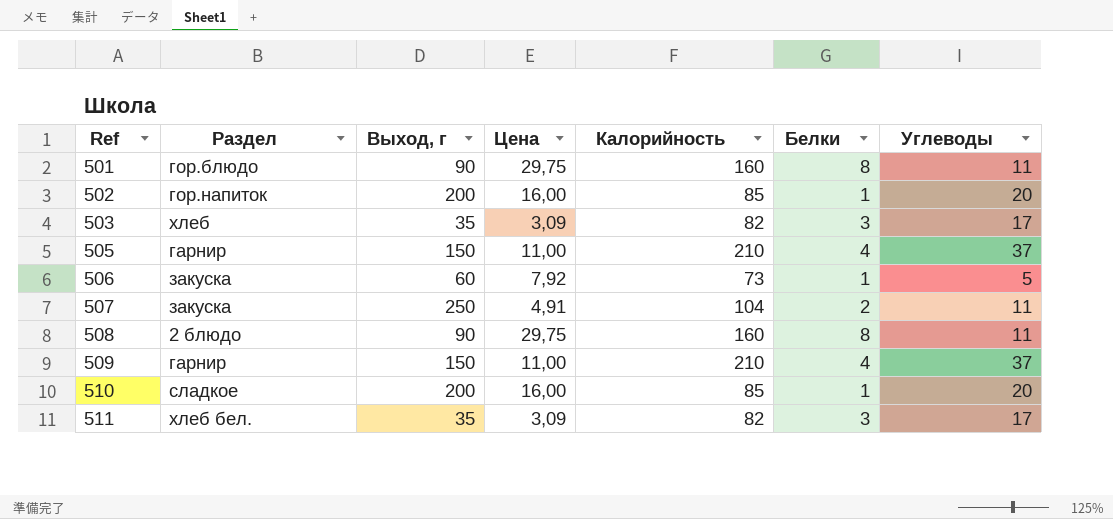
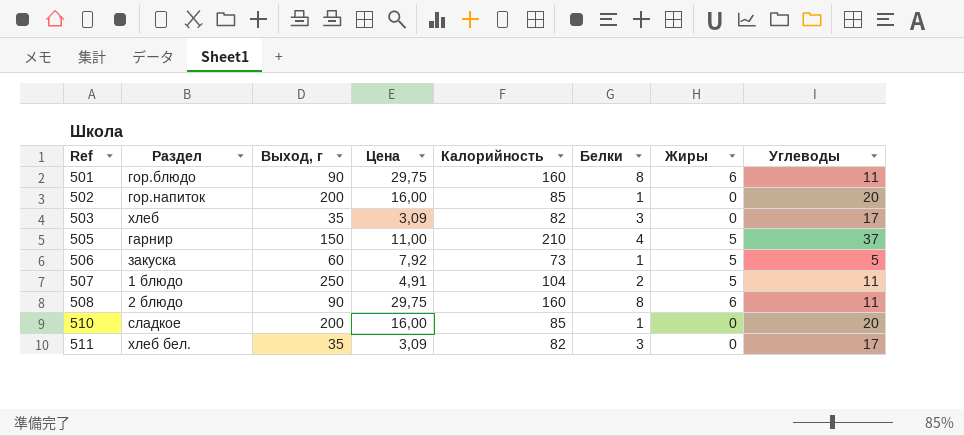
column Жиры | position: none -> 7
row 509: гарнир | 150 | 11,00 | 210 | 4 | 37 -> none
507 | Раздел: закуска -> 1 блюдо

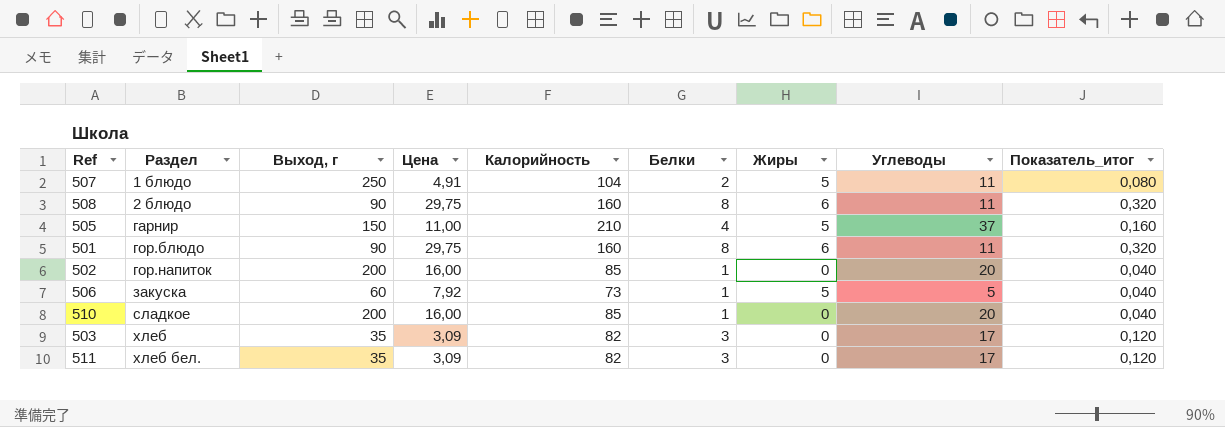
row order: Ref ascending -> Раздел ascending
column Показатель_итог | formula: none -> [Белки] * 0,04

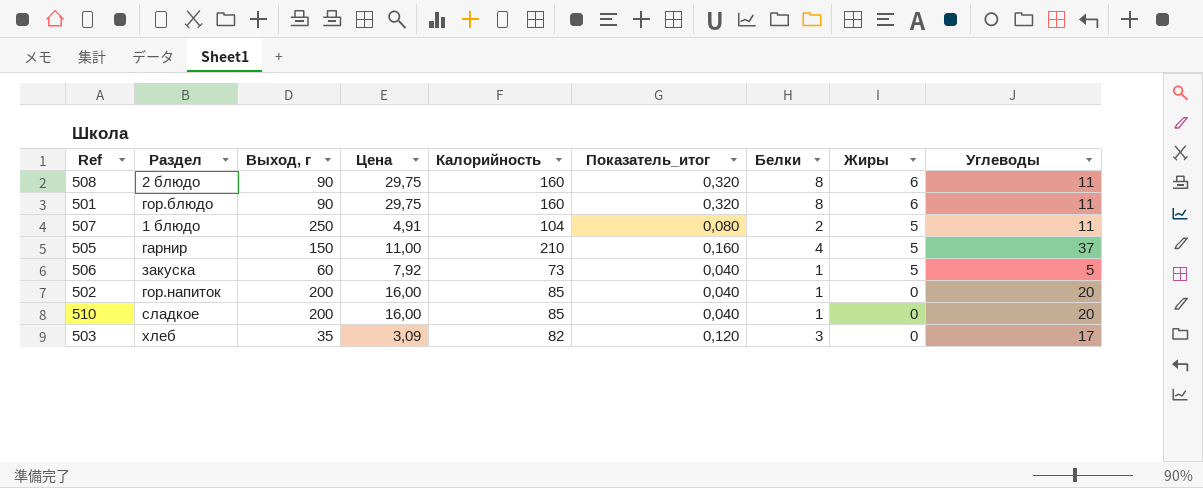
row order: Раздел ascending -> Жиры descending
column Показатель_итог | position: 9 -> 6
row 511: хлеб бел. | 35 | 3,09 | 82 | 3 | 0 | 17 | 0,120 -> none

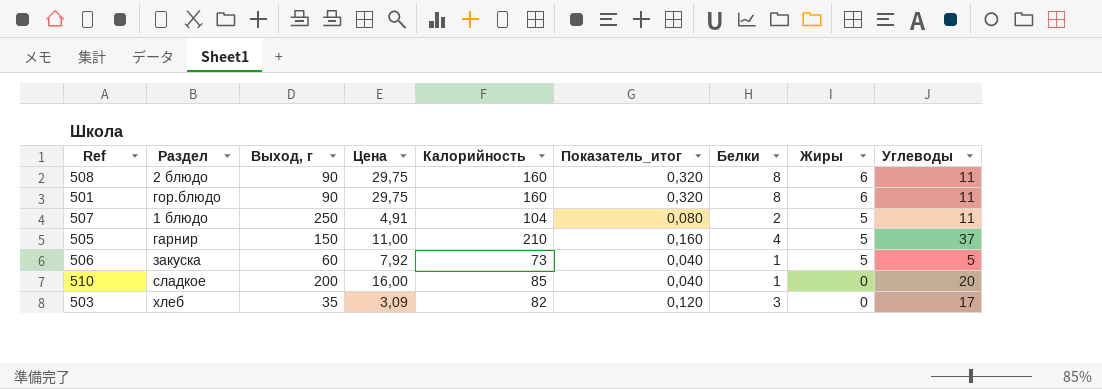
row 502: гор.напиток | 200 | 16,00 | 85 | 0,040 | 1 | 0 | 20 -> none

